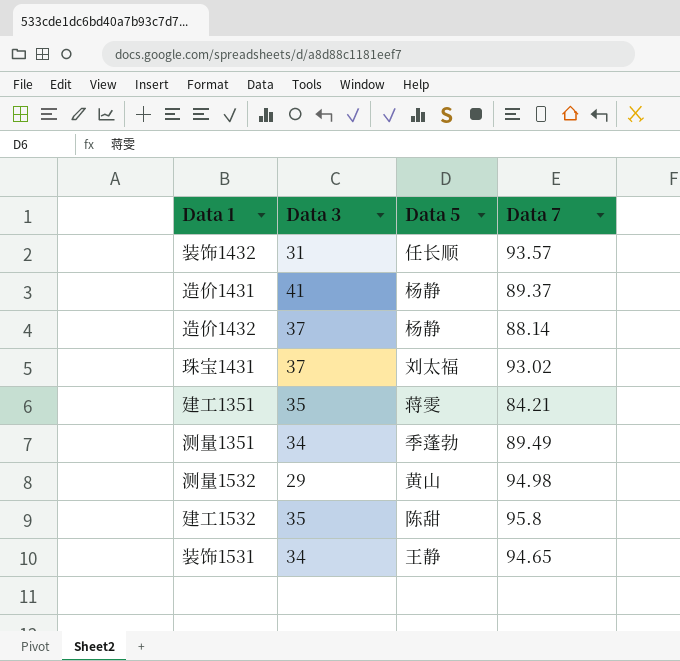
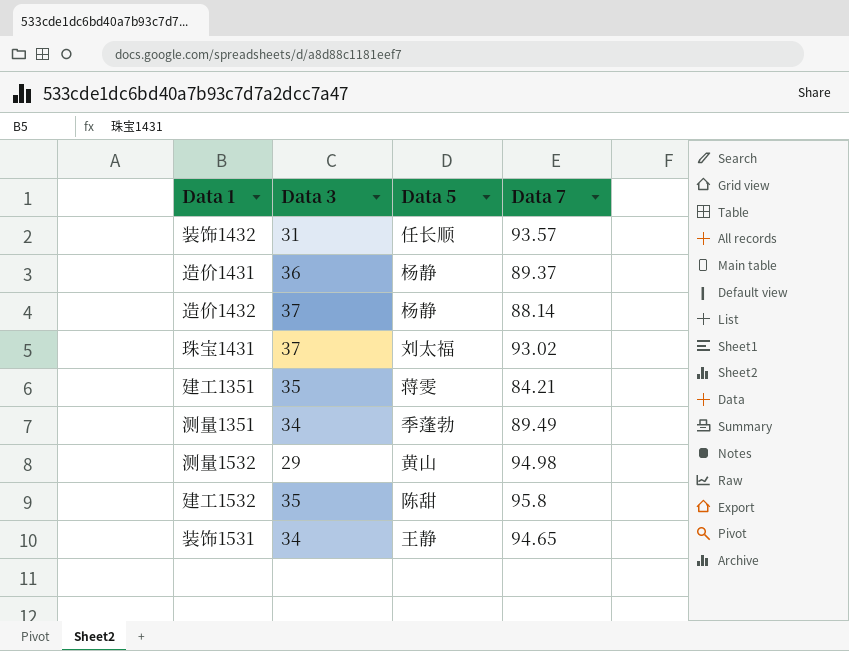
造价1431 | Data 3: 41 -> 36

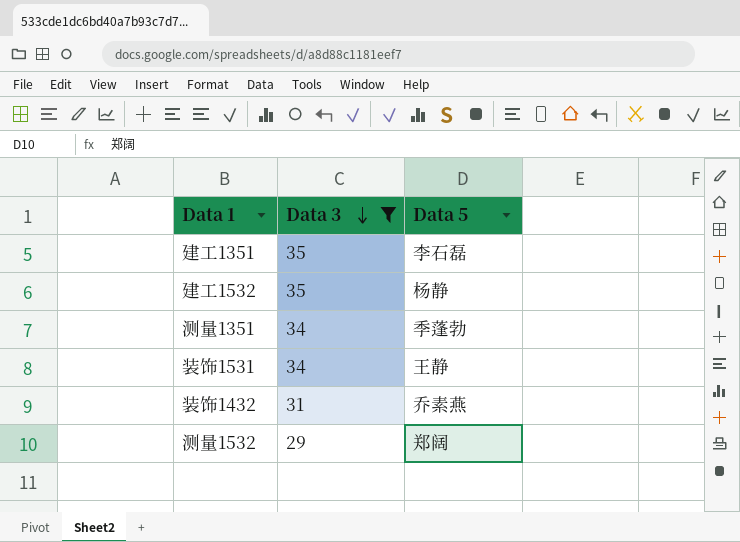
filter: none -> Data 3 <= 35
row order: none -> Data 3 descending
column Data 7 | position: 4 -> none
建工1351 | Data 5: 蒋雯 -> 李石磊
建工1532 | Data 5: 陈甜 -> 杨静
装饰1432 | Data 5: 任长顺 -> 乔素燕
测量1532 | Data 5: 黄山 -> 郑阔

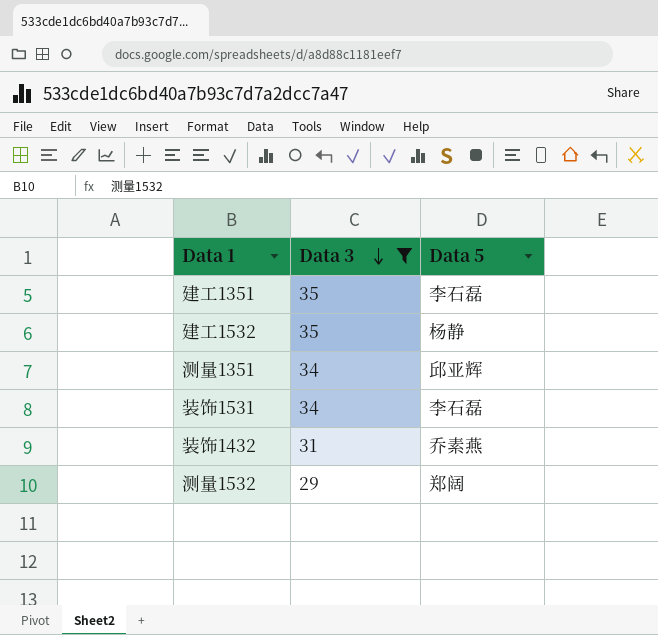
测量1351 | Data 5: 季蓬勃 -> 邱亚辉
装饰1531 | Data 5: 王静 -> 李石磊

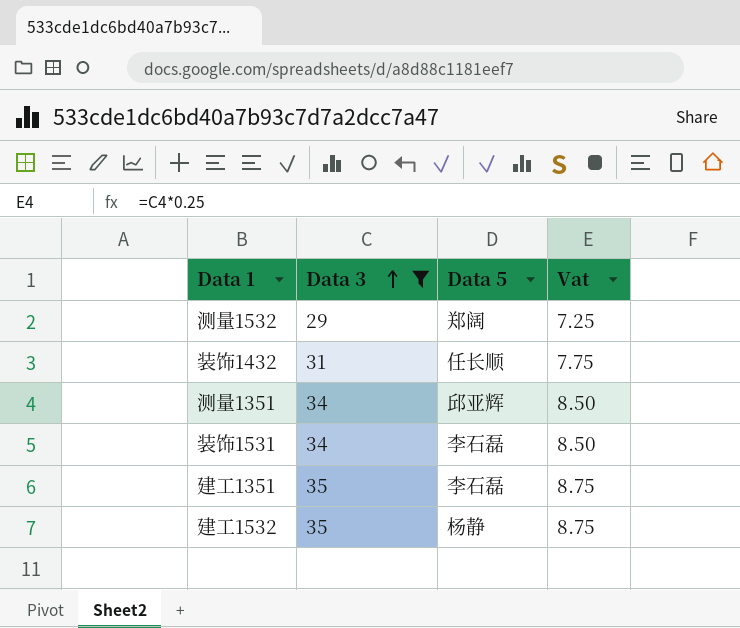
row order: Data 3 descending -> Data 3 ascending
column Vat | formula: none -> [Data 3] * 0.25
装饰1432 | Data 5: 乔素燕 -> 任长顺

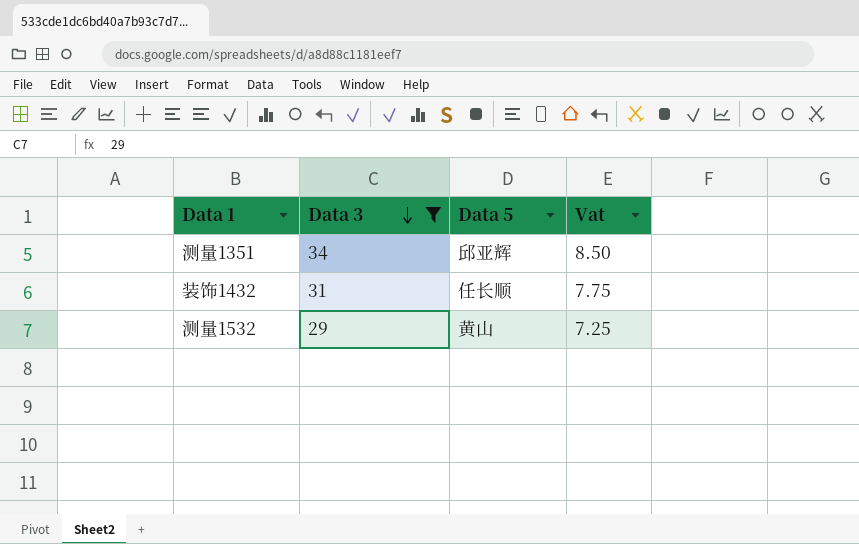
row order: Data 3 ascending -> Data 3 descending
row 装饰1531: 34 | 李石磊 | 8.50 -> none
row 建工1351: 35 | 李石磊 | 8.75 -> none
row 建工1532: 35 | 杨静 | 8.75 -> none
测量1532 | Data 5: 郑阔 -> 黄山

